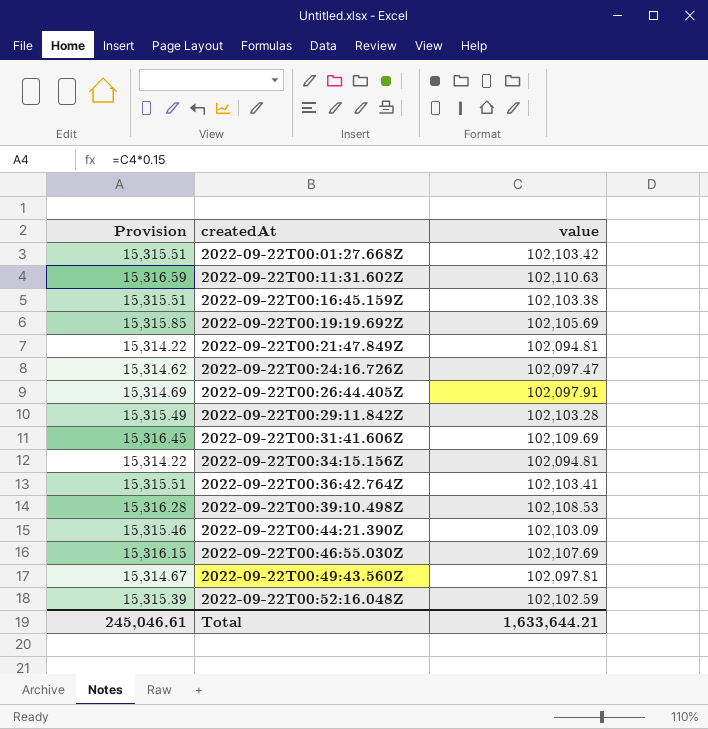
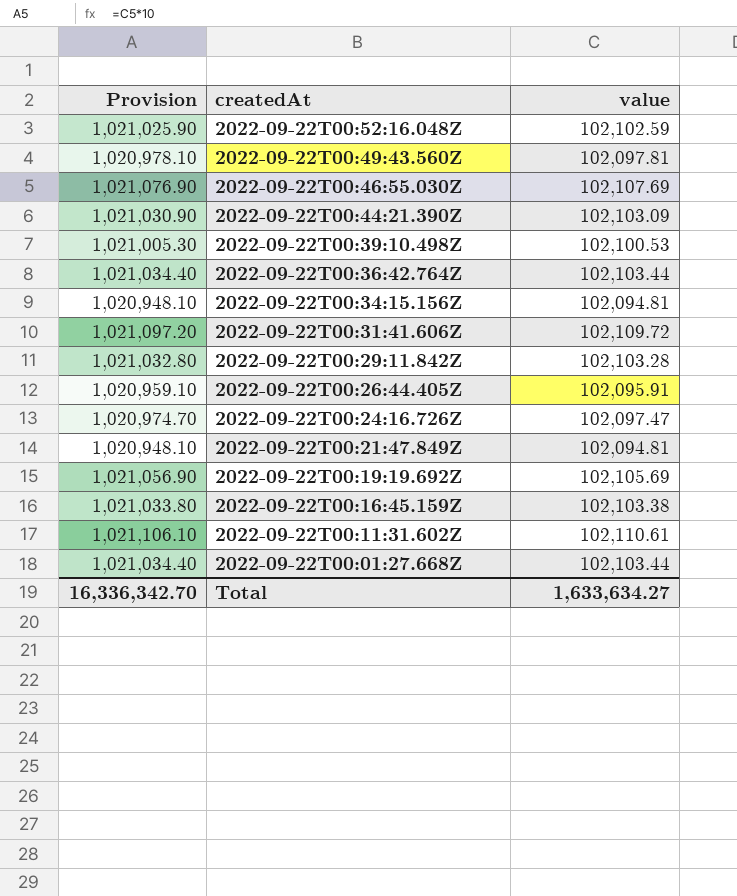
row order: createdAt ascending -> createdAt descending
column Provision | formula: [value] * 0.15 -> [value] * 10
2022-09-22T00:39:10.498Z | value: 102,108.53 -> 102,100.53
2022-09-22T00:36:42.764Z | value: 102,103.41 -> 102,103.44
2022-09-22T00:31:41.606Z | value: 102,109.69 -> 102,109.72
2022-09-22T00:26:44.405Z | value: 102,097.91 -> 102,095.91
2022-09-22T00:11:31.602Z | value: 102,110.63 -> 102,110.61
2022-09-22T00:01:27.668Z | value: 102,103.42 -> 102,103.44
Total | Provision: 245,046.61 -> 16,336,342.70
Total | value: 1,633,644.21 -> 1,633,634.27

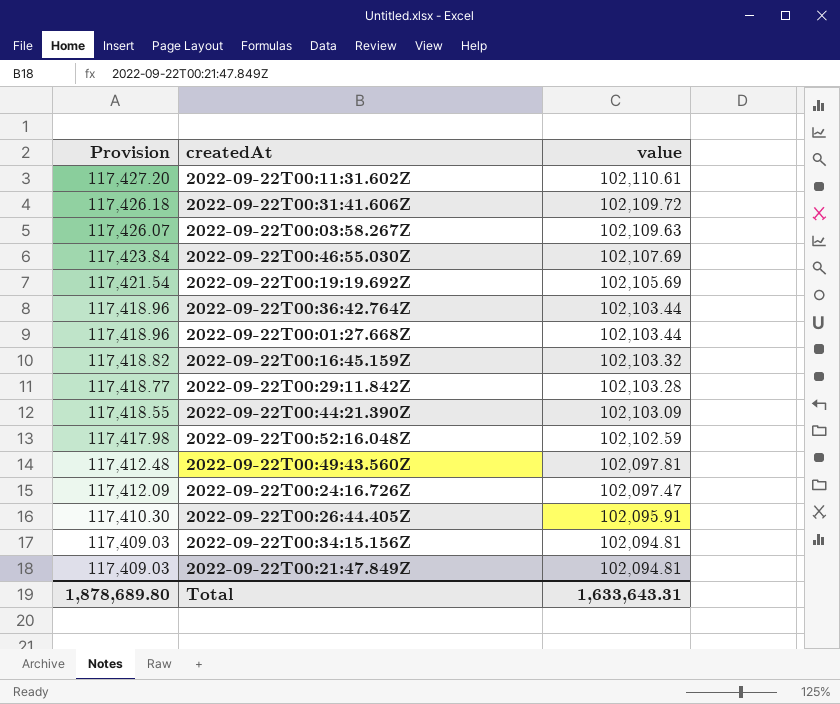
row order: createdAt descending -> Provision descending
column Provision | formula: [value] * 10 -> [value] * 1.15
row 2022-09-22T00:39:10.498Z: 1,021,005.30 | 102,100.53 -> none
row 2022-09-22T00:03:58.267Z: none -> 117,426.07 | 102,109.63
2022-09-22T00:16:45.159Z | value: 102,103.38 -> 102,103.32
Total | Provision: 16,336,342.70 -> 1,878,689.80
Total | value: 1,633,634.27 -> 1,633,643.31

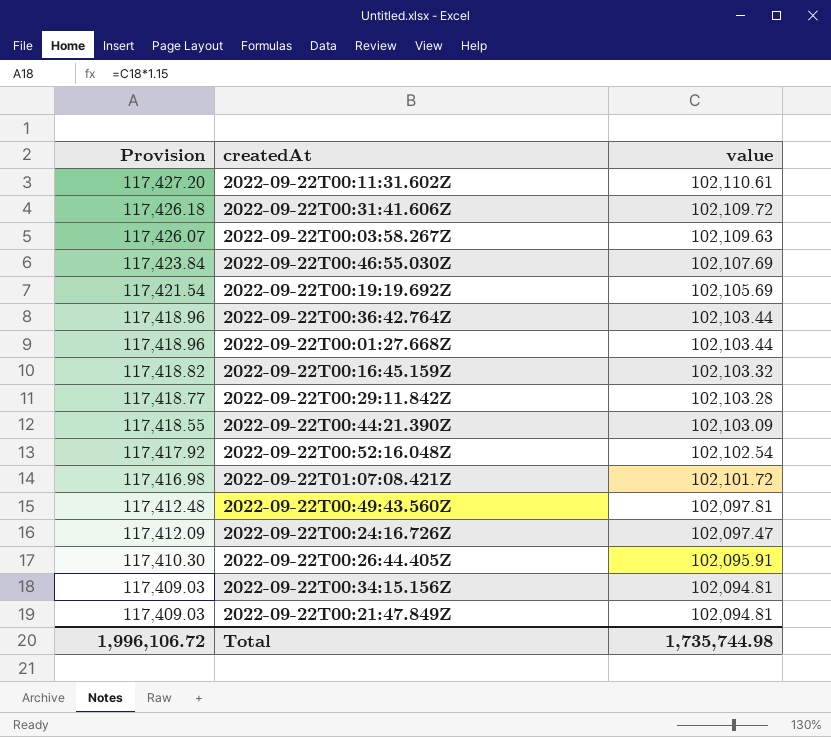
2022-09-22T00:52:16.048Z | Provision: 117,417.98 -> 117,417.92
2022-09-22T00:52:16.048Z | value: 102,102.59 -> 102,102.54
row 2022-09-22T01:07:08.421Z: none -> 117,416.98 | 102,101.72
Total | Provision: 1,878,689.80 -> 1,996,106.72
Total | value: 1,633,643.31 -> 1,735,744.98

